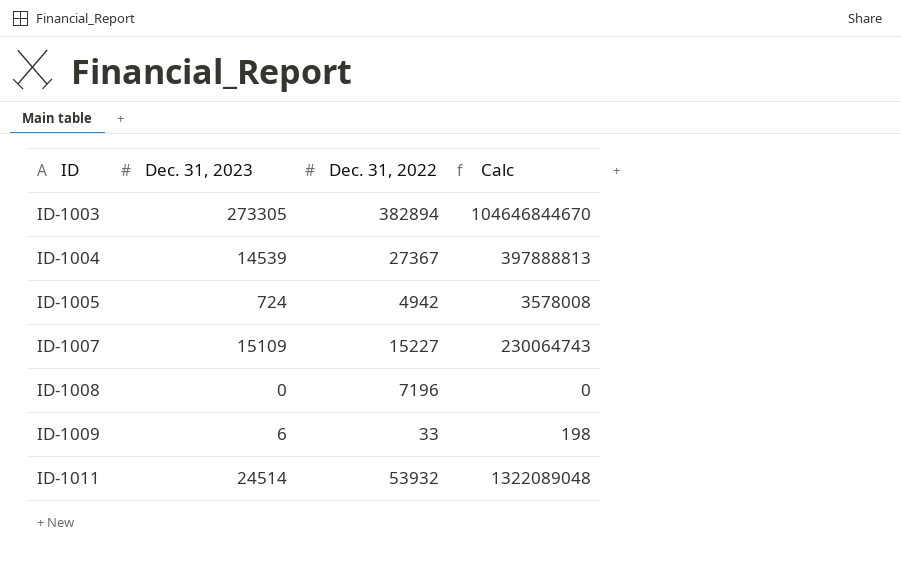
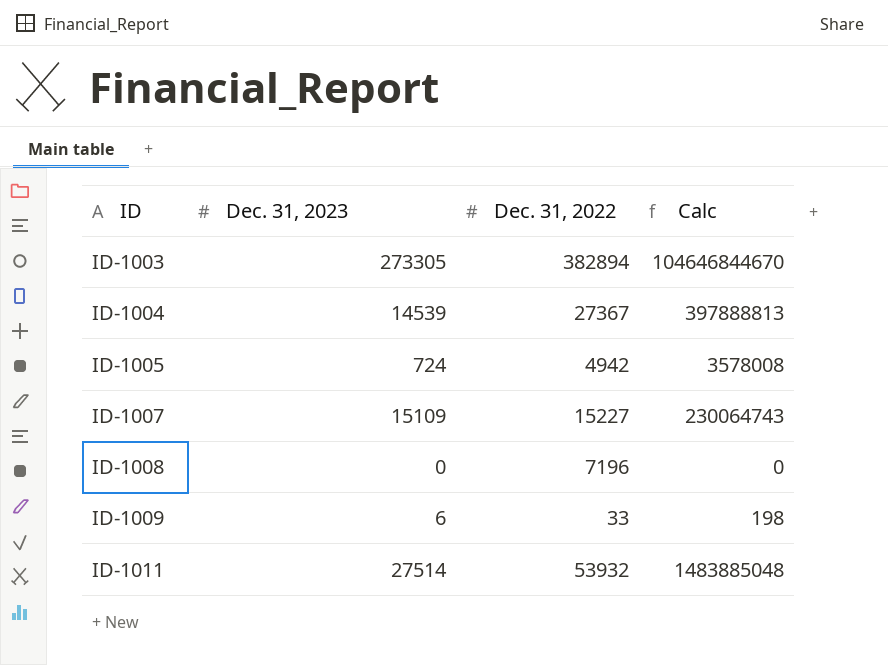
ID-1011 | Dec. 31, 2023: 24514 -> 27514
ID-1011 | Calc: 1322089048 -> 1483885048

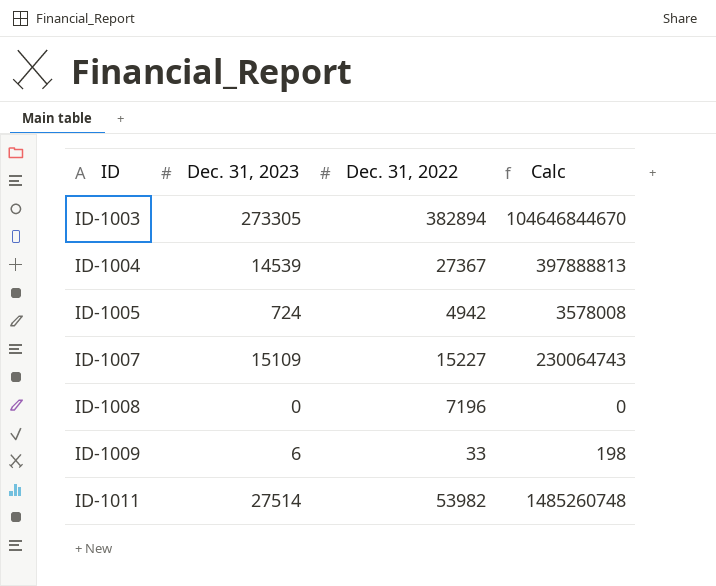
ID-1011 | Dec. 31, 2022: 53932 -> 53982
ID-1011 | Calc: 1483885048 -> 1485260748

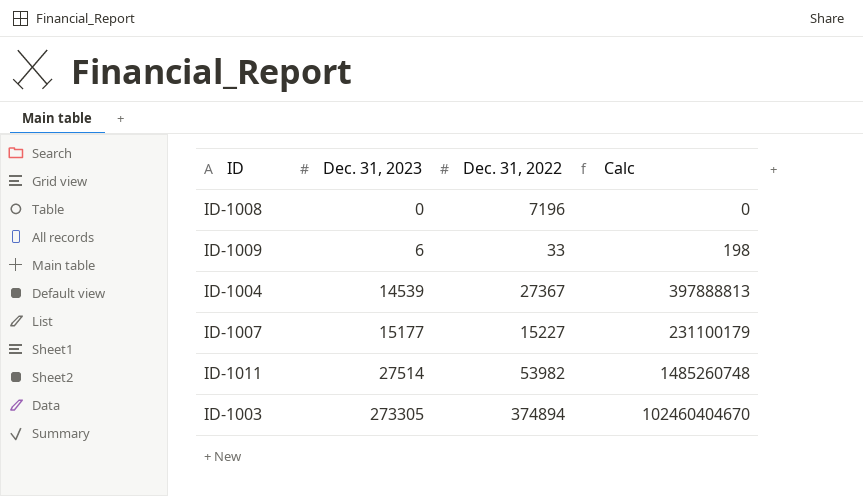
row order: ID ascending -> Dec. 31, 2023 ascending
row ID-1005: 724 | 4942 | 3578008 -> none
ID-1007 | Dec. 31, 2023: 15109 -> 15177
ID-1007 | Calc: 230064743 -> 231100179
ID-1003 | Dec. 31, 2022: 382894 -> 374894
ID-1003 | Calc: 104646844670 -> 102460404670

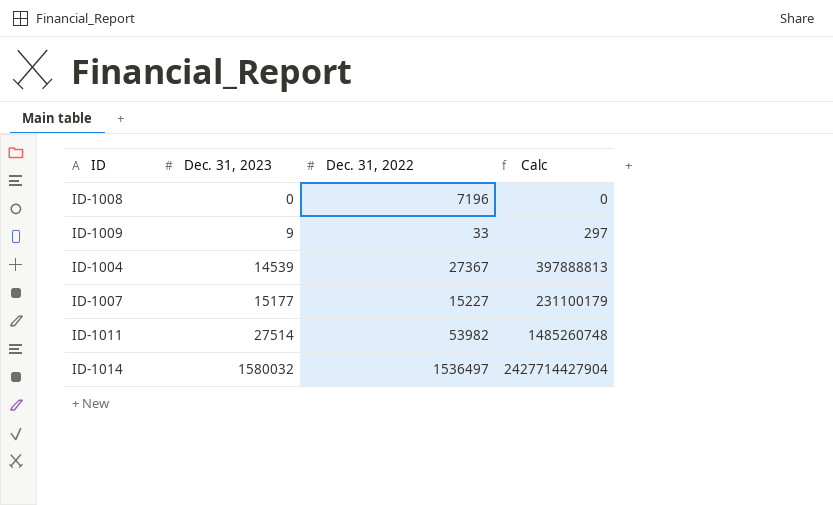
row ID-1003: 273305 | 374894 | 102460404670 -> none
ID-1009 | Dec. 31, 2023: 6 -> 9
ID-1009 | Calc: 198 -> 297
row ID-1014: none -> 1580032 | 1536497 | 2427714427904

